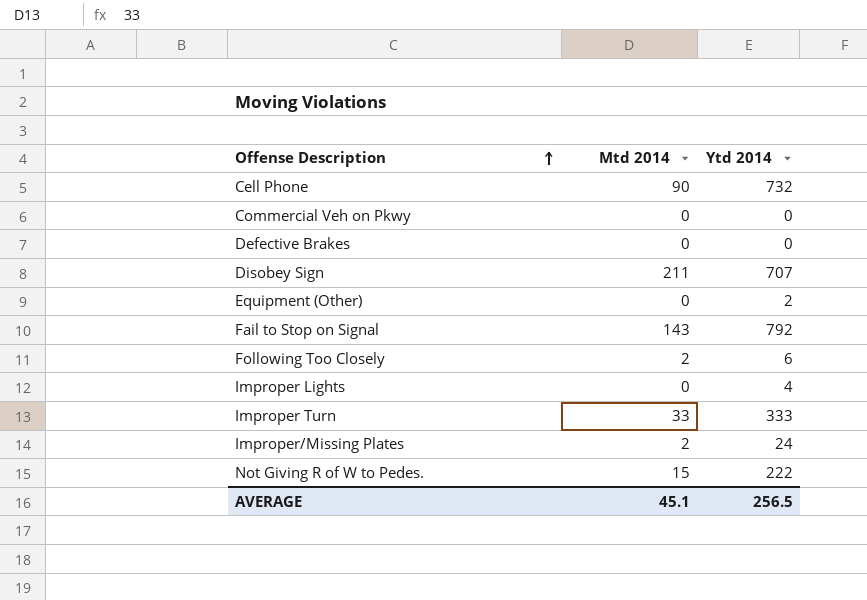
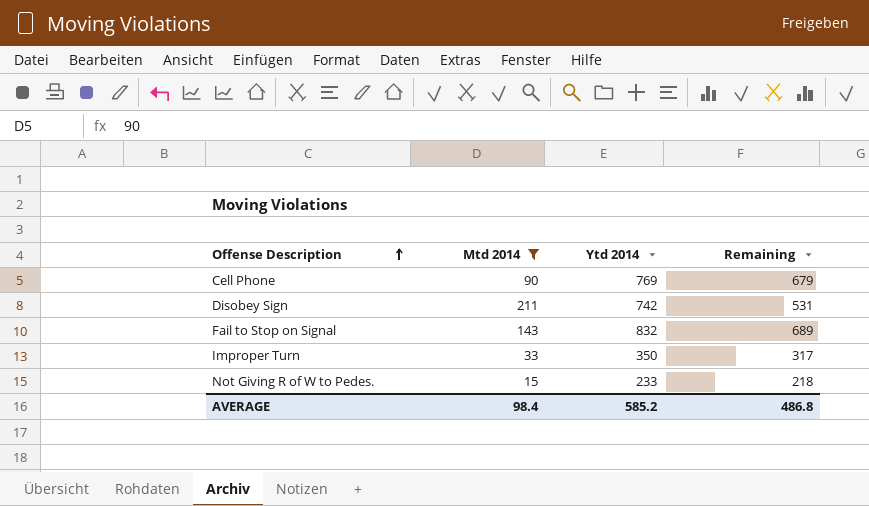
filter: none -> Mtd 2014 >= 15
column Remaining | formula: none -> [Ytd 2014] - [Mtd 2014]
Cell Phone | Ytd 2014: 732 -> 769
Disobey Sign | Ytd 2014: 707 -> 742
Fail to Stop on Signal | Ytd 2014: 792 -> 832
Improper Turn | Ytd 2014: 333 -> 350
Not Giving R of W to Pedes. | Ytd 2014: 222 -> 233
AVERAGE | Mtd 2014: 45.1 -> 98.4
AVERAGE | Ytd 2014: 256.5 -> 585.2

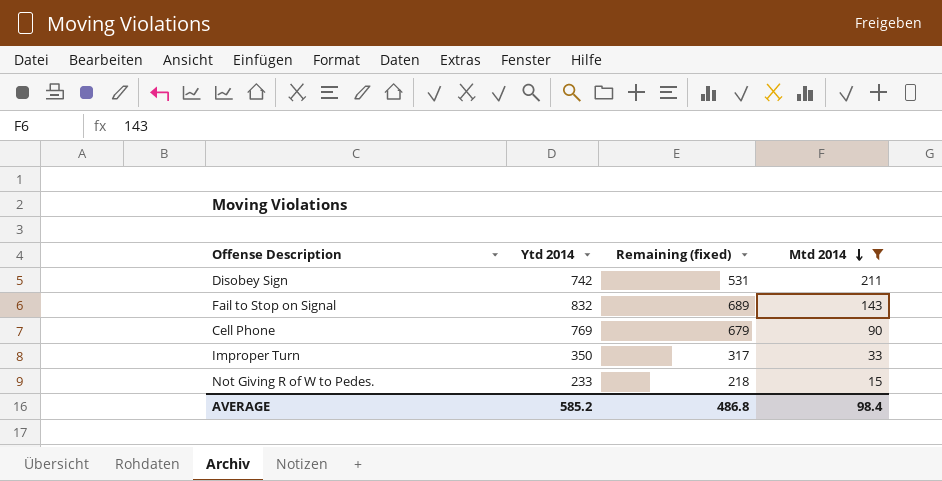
row order: Offense Description ascending -> Mtd 2014 descending
column name: Remaining -> Remaining (fixed)
column Mtd 2014 | position: 2 -> 4

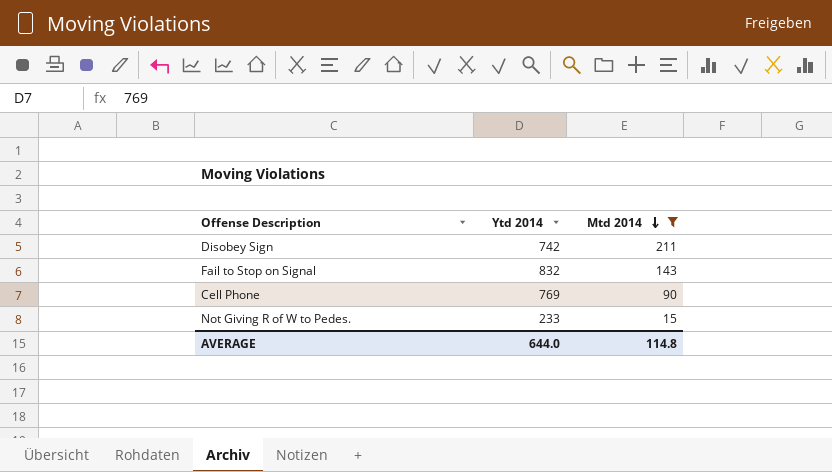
column Remaining (fixed) | formula: [Ytd 2014] - [Mtd 2014] -> none
row Improper Turn: 350 | 317 | 33 -> none
AVERAGE | Ytd 2014: 585.2 -> 644.0
AVERAGE | Mtd 2014: 98.4 -> 114.8

